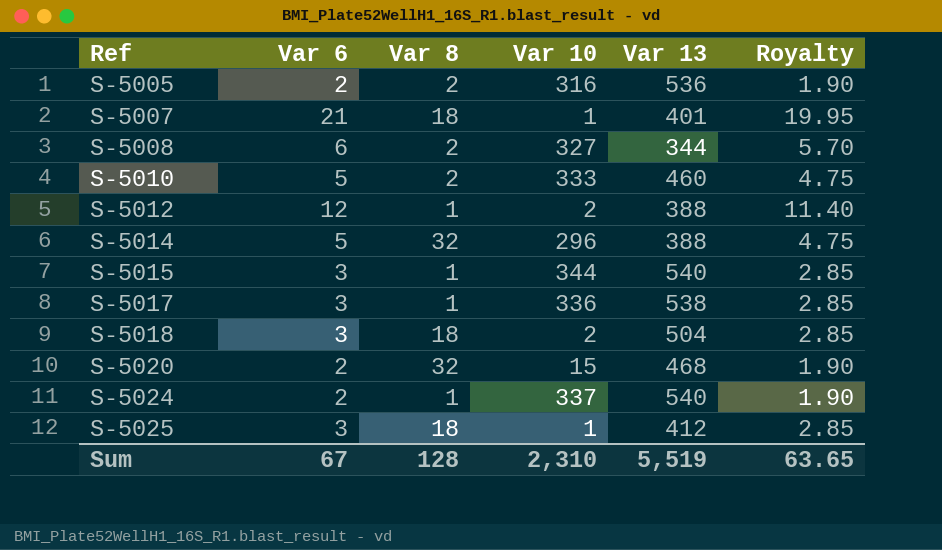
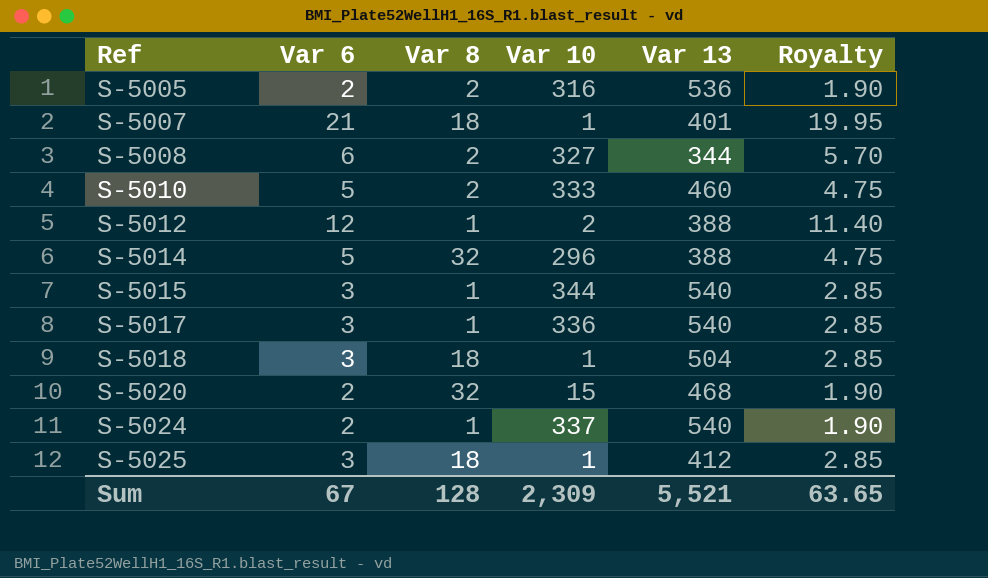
S-5017 | Var 13: 538 -> 540
S-5018 | Var 10: 2 -> 1
Sum | Var 10: 2,310 -> 2,309
Sum | Var 13: 5,519 -> 5,521

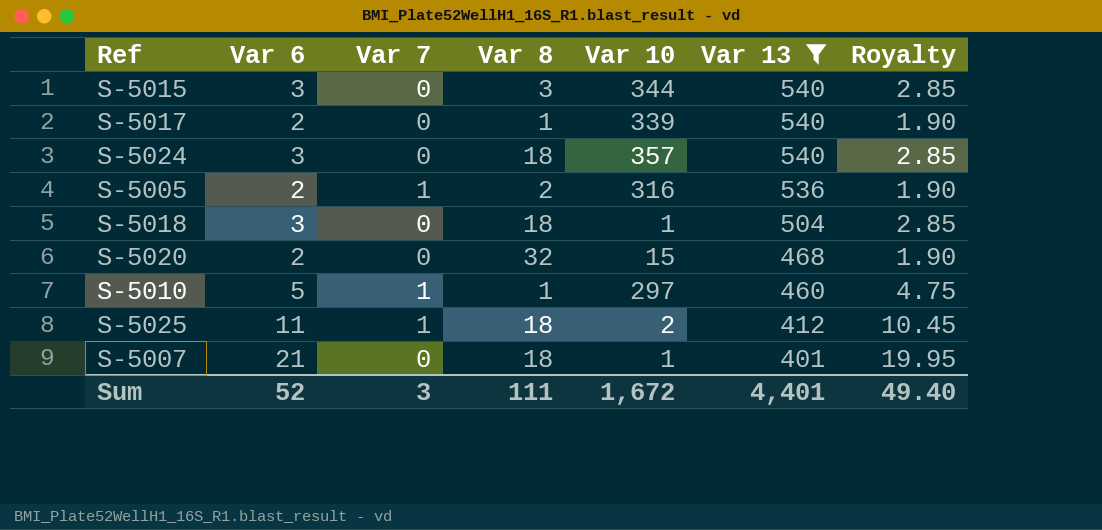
filter: none -> Var 13 >= 401
row order: Ref ascending -> Var 13 descending
column Var 7 | position: none -> 3
S-5015 | Var 8: 1 -> 3
S-5017 | Var 6: 3 -> 2
S-5017 | Var 10: 336 -> 339
S-5017 | Royalty: 2.85 -> 1.90
S-5024 | Var 6: 2 -> 3
S-5024 | Var 8: 1 -> 18
S-5024 | Var 10: 337 -> 357
S-5024 | Royalty: 1.90 -> 2.85
S-5010 | Var 8: 2 -> 1
S-5010 | Var 10: 333 -> 297
S-5025 | Var 6: 3 -> 11
S-5025 | Var 10: 1 -> 2
S-5025 | Royalty: 2.85 -> 10.45
Sum | Var 6: 67 -> 52
Sum | Var 8: 128 -> 111
Sum | Var 10: 2,309 -> 1,672
Sum | Var 13: 5,521 -> 4,401
Sum | Royalty: 63.65 -> 49.40

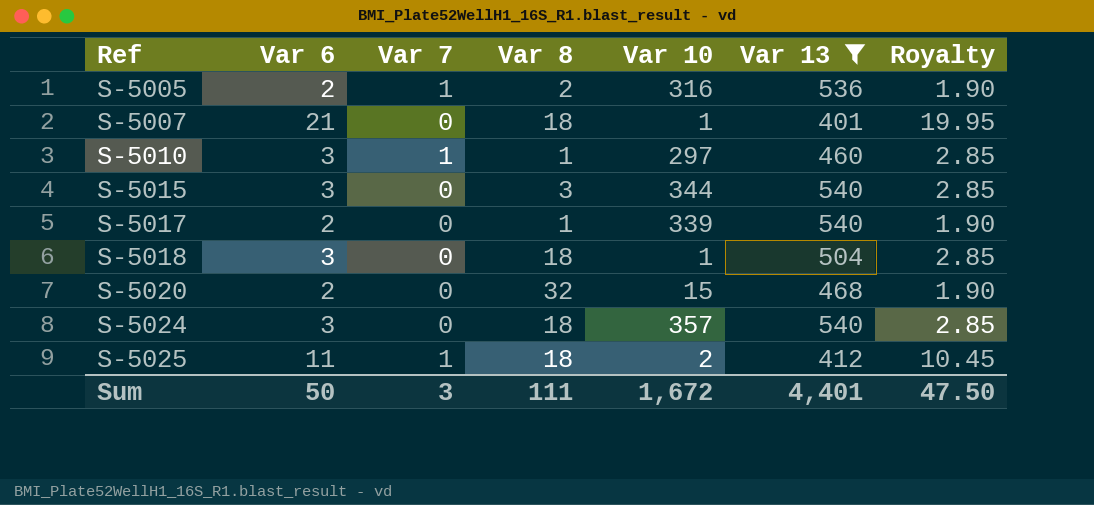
row order: Var 13 descending -> Ref ascending
S-5010 | Var 6: 5 -> 3
S-5010 | Royalty: 4.75 -> 2.85
Sum | Var 6: 52 -> 50
Sum | Royalty: 49.40 -> 47.50

